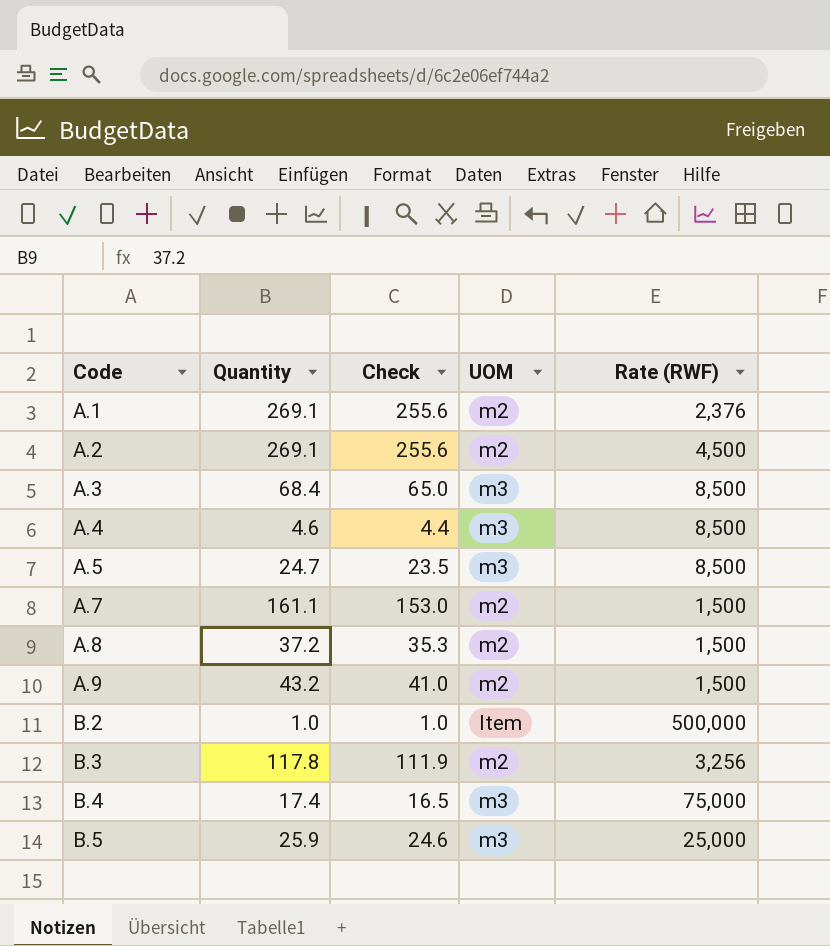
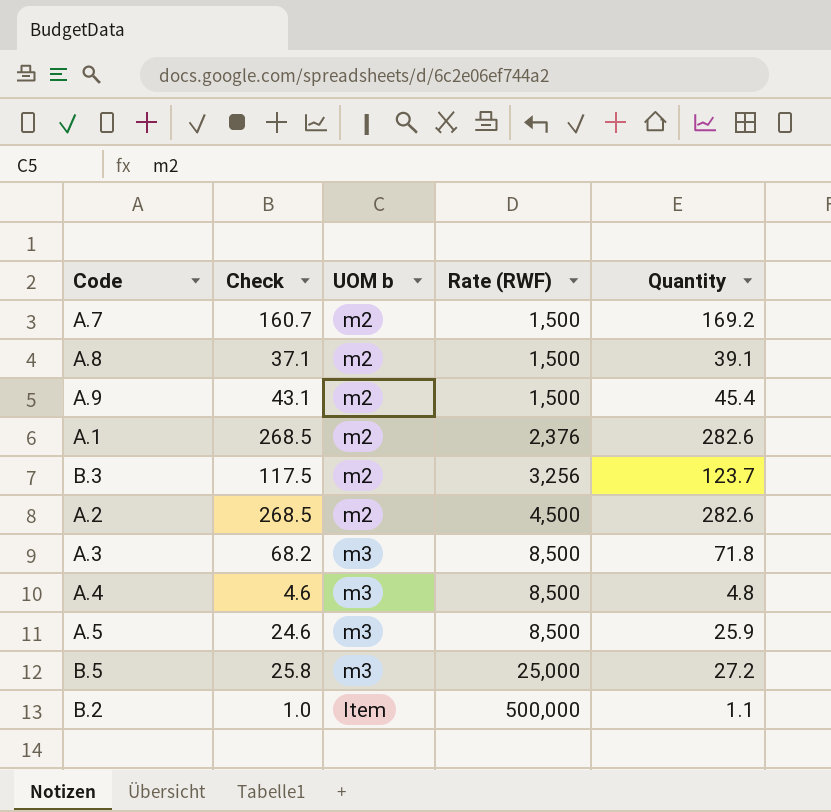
row order: Code ascending -> Rate (RWF) ascending
column name: UOM -> UOM b
column Quantity | position: 2 -> 5
row B.4: 17.4 | 16.5 | m3 | 75,000 -> none
A.7 | Check: 153.0 -> 160.7
A.7 | Quantity: 161.1 -> 169.2
A.8 | Check: 35.3 -> 37.1
A.8 | Quantity: 37.2 -> 39.1
A.9 | Check: 41.0 -> 43.1
A.9 | Quantity: 43.2 -> 45.4
A.1 | Check: 255.6 -> 268.5
A.1 | Quantity: 269.1 -> 282.6
B.3 | Check: 111.9 -> 117.5
B.3 | Quantity: 117.8 -> 123.7
A.2 | Check: 255.6 -> 268.5
A.2 | Quantity: 269.1 -> 282.6
A.3 | Check: 65.0 -> 68.2
A.3 | Quantity: 68.4 -> 71.8
A.4 | Check: 4.4 -> 4.6
A.4 | Quantity: 4.6 -> 4.8
A.5 | Check: 23.5 -> 24.6
A.5 | Quantity: 24.7 -> 25.9
B.5 | Check: 24.6 -> 25.8
B.5 | Quantity: 25.9 -> 27.2
B.2 | Quantity: 1.0 -> 1.1

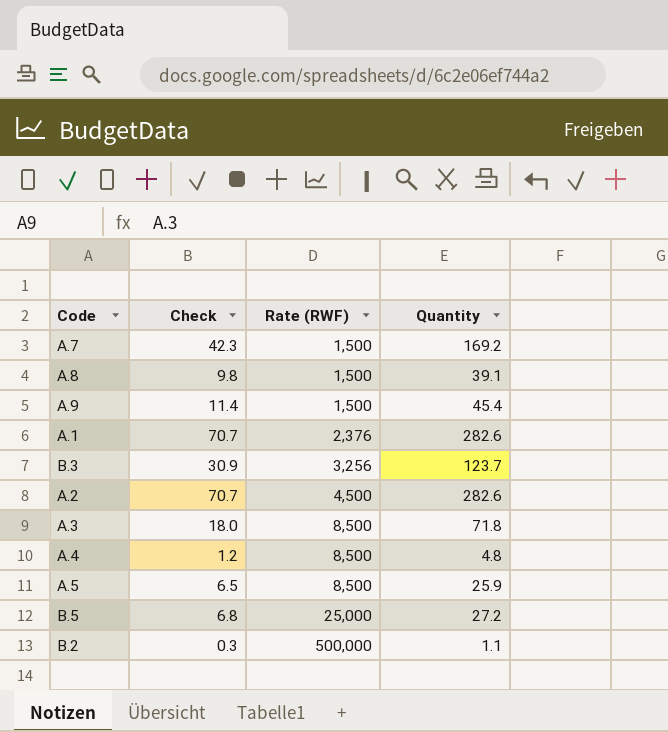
column UOM b | position: 3 -> none
column Check | formula: [Quantity] * 0.95 -> [Quantity] * 0.25

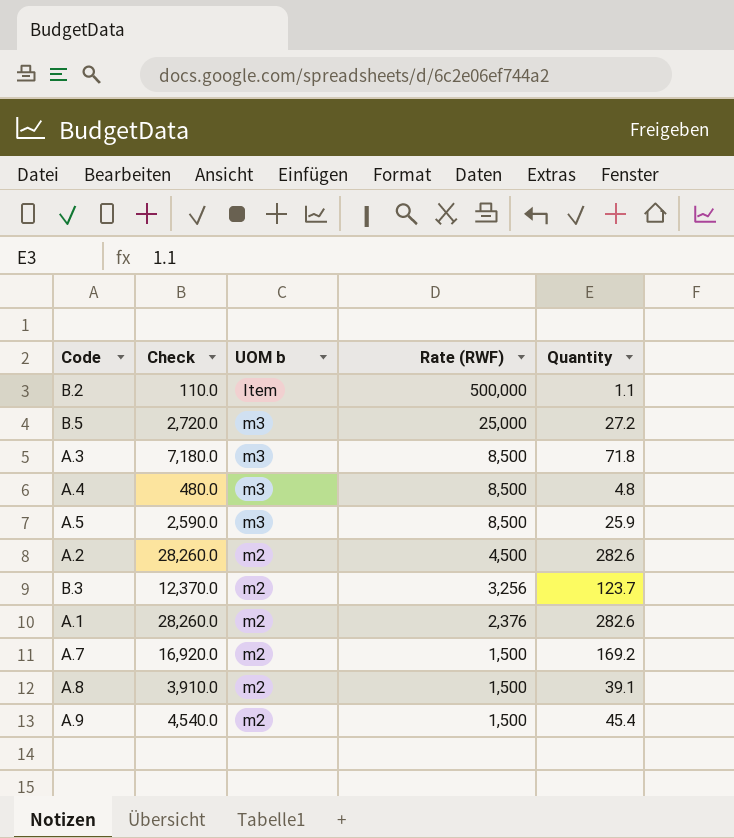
row order: Rate (RWF) ascending -> Rate (RWF) descending
column Check | formula: [Quantity] * 0.25 -> [Quantity] * 100
column UOM b | position: none -> 3

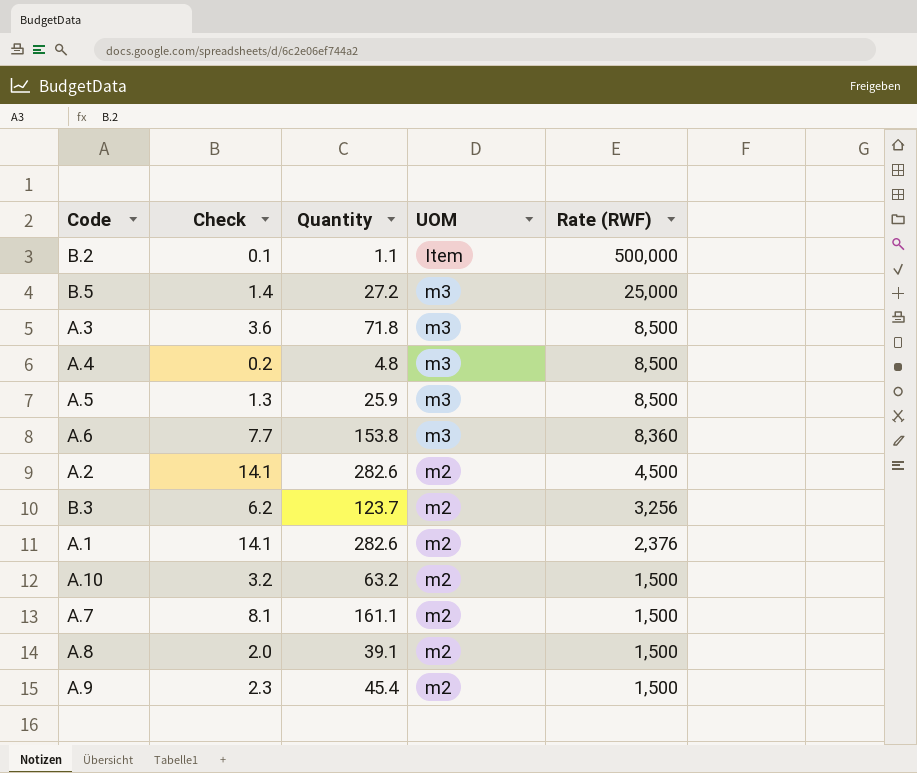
column Check | formula: [Quantity] * 100 -> [Quantity] * 0.05
column Quantity | position: 5 -> 3
column name: UOM b -> UOM
row A.6: none -> 7.7 | 153.8 | m3 | 8,360
row A.10: none -> 3.2 | 63.2 | m2 | 1,500
A.7 | Quantity: 169.2 -> 161.1

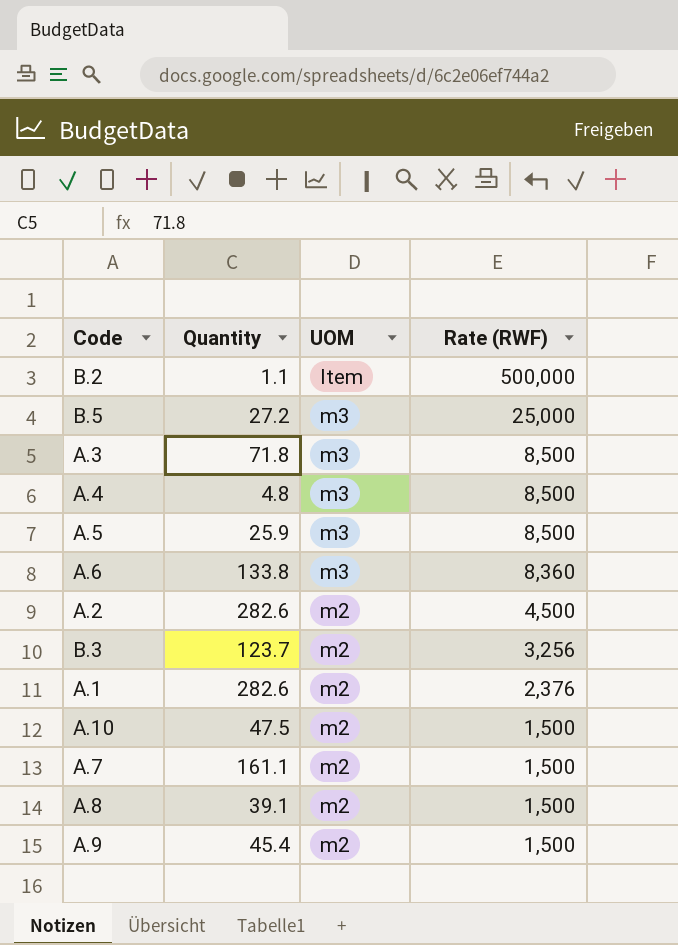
column Check | formula: [Quantity] * 0.05 -> none
A.6 | Quantity: 153.8 -> 133.8
A.10 | Quantity: 63.2 -> 47.5

